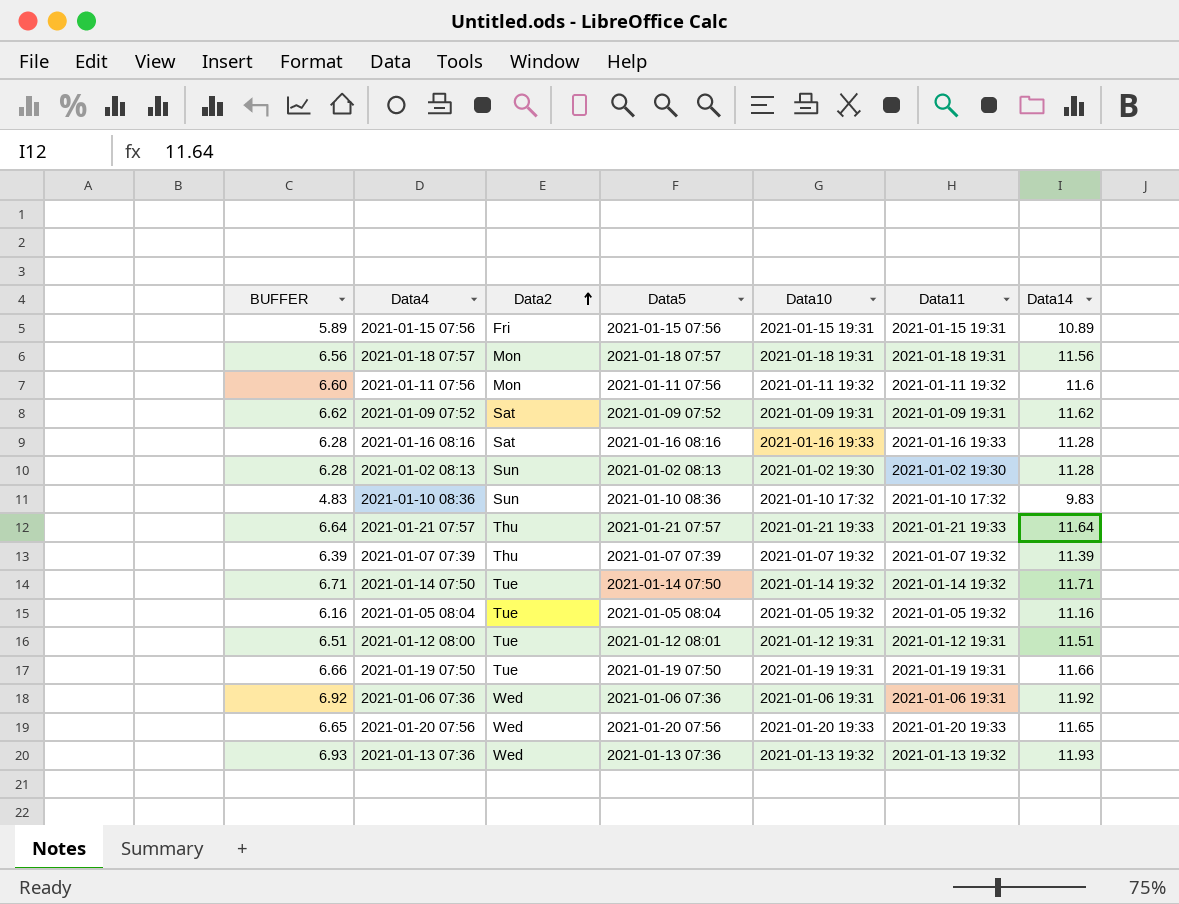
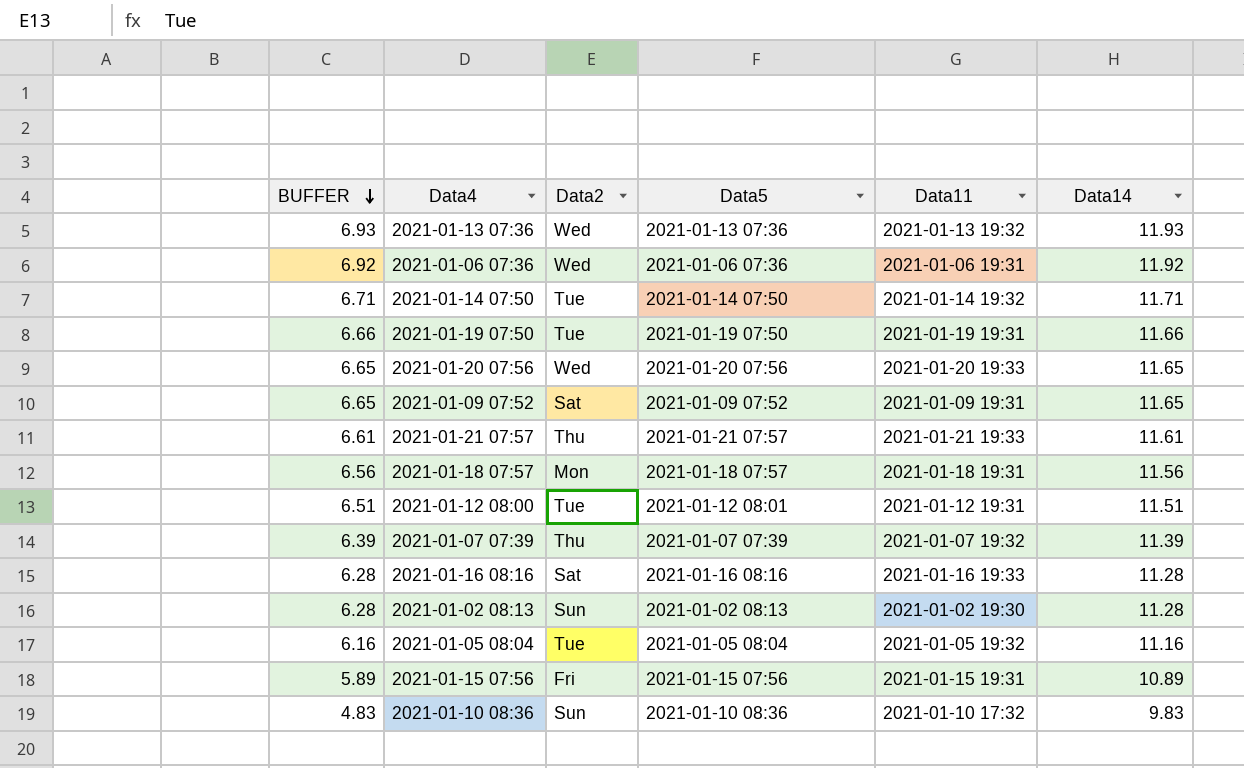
row order: Data2 ascending -> BUFFER descending
column Data10 | position: 5 -> none
row 2021-01-11 07:56: 6.60 | Mon | 2021-01-11 07:56 | 2021-01-11 19:32 | 2021-01-11 19:32 | 11.6 -> none
2021-01-09 07:52 | BUFFER: 6.62 -> 6.65
2021-01-09 07:52 | Data14: 11.62 -> 11.65
2021-01-21 07:57 | BUFFER: 6.64 -> 6.61
2021-01-21 07:57 | Data14: 11.64 -> 11.61

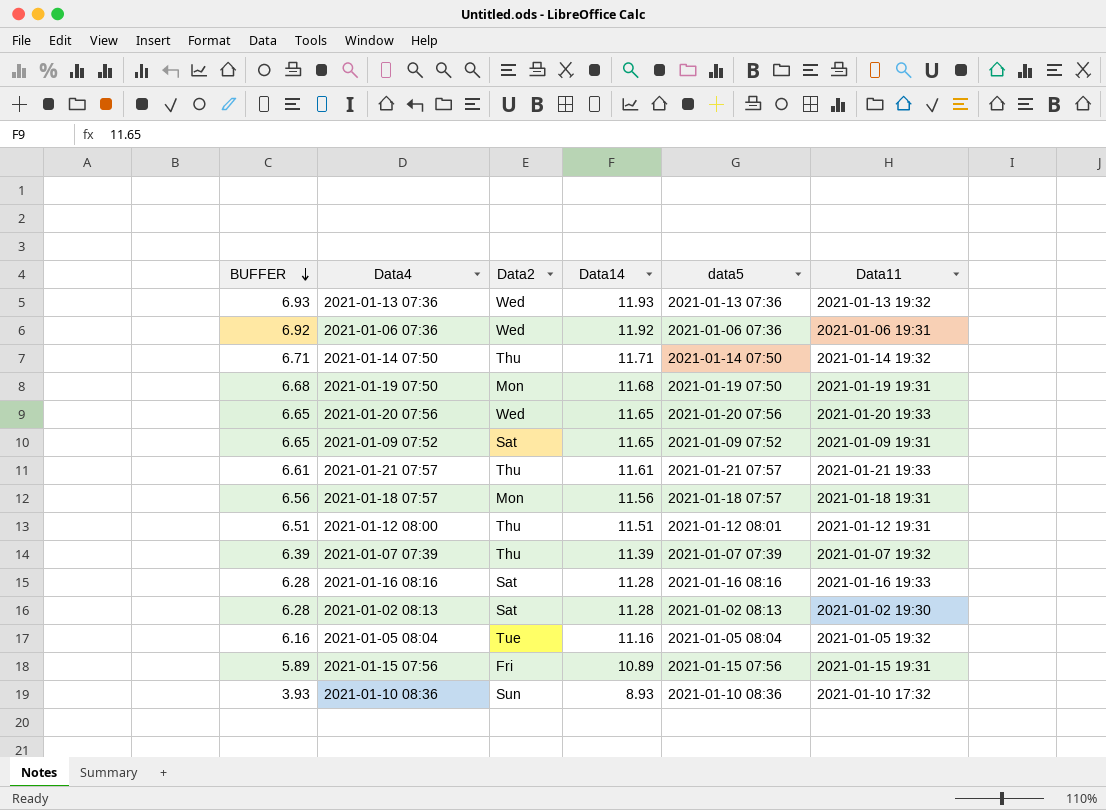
column Data14 | position: 6 -> 4
column name: Data5 -> data5
2021-01-14 07:50 | Data2: Tue -> Thu
2021-01-19 07:50 | BUFFER: 6.66 -> 6.68
2021-01-19 07:50 | Data2: Tue -> Mon
2021-01-19 07:50 | Data14: 11.66 -> 11.68
2021-01-12 08:00 | Data2: Tue -> Thu
2021-01-02 08:13 | Data2: Sun -> Sat
2021-01-10 08:36 | BUFFER: 4.83 -> 3.93
2021-01-10 08:36 | Data14: 9.83 -> 8.93

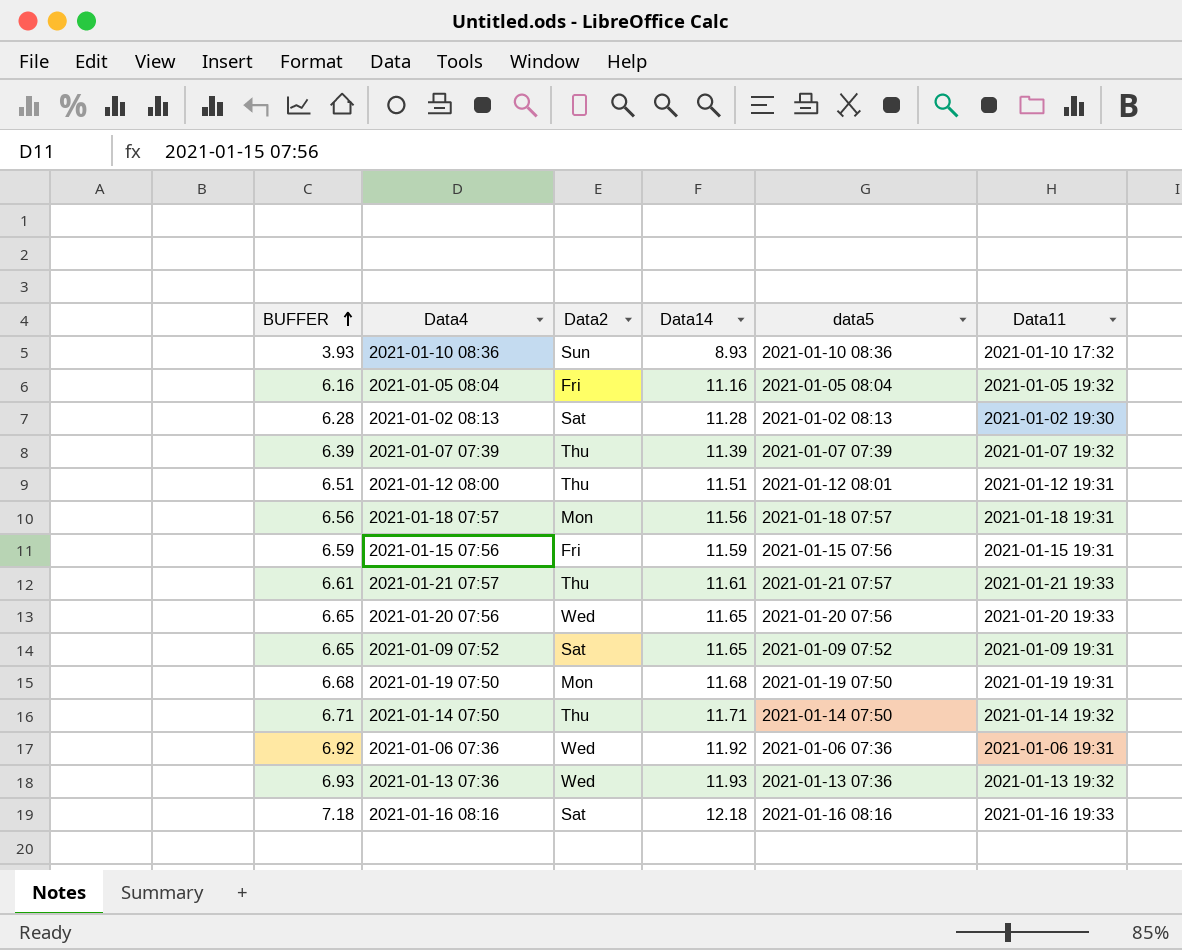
row order: BUFFER descending -> BUFFER ascending
2021-01-05 08:04 | Data2: Tue -> Fri
2021-01-15 07:56 | BUFFER: 5.89 -> 6.59
2021-01-15 07:56 | Data14: 10.89 -> 11.59
2021-01-16 08:16 | BUFFER: 6.28 -> 7.18
2021-01-16 08:16 | Data14: 11.28 -> 12.18

